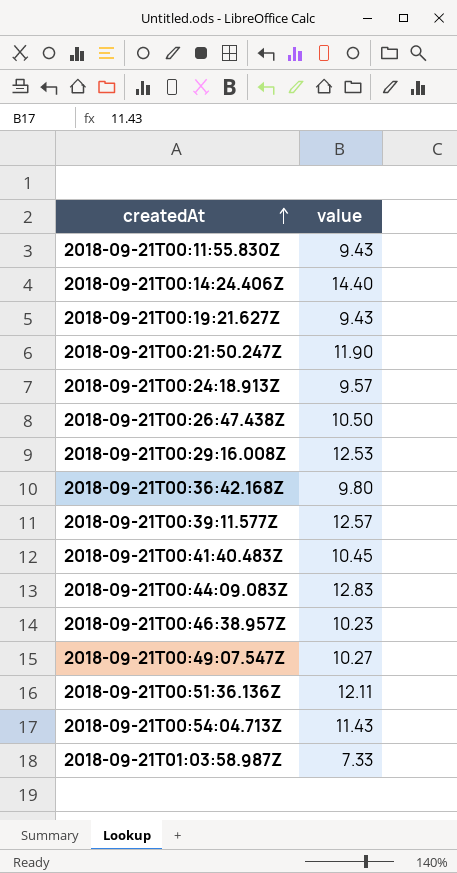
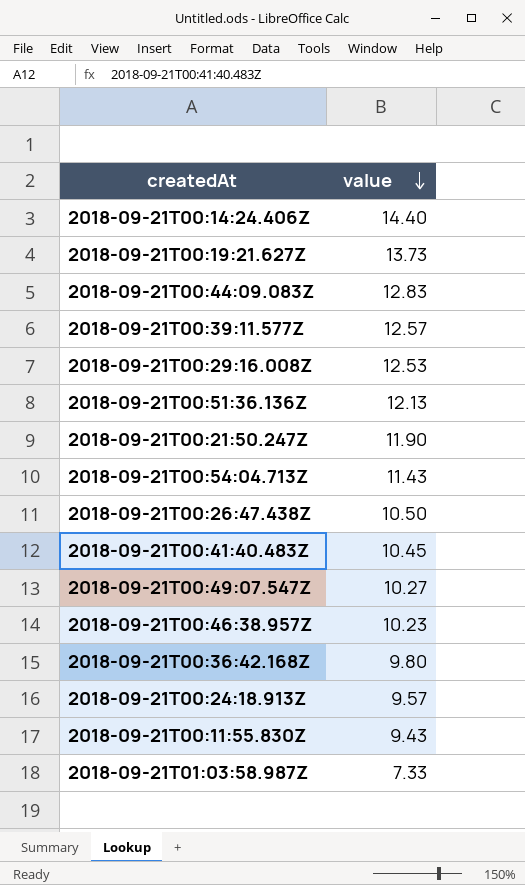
row order: createdAt ascending -> value descending
2018-09-21T00:19:21.627Z | value: 9.43 -> 13.73
2018-09-21T00:51:36.136Z | value: 12.11 -> 12.13

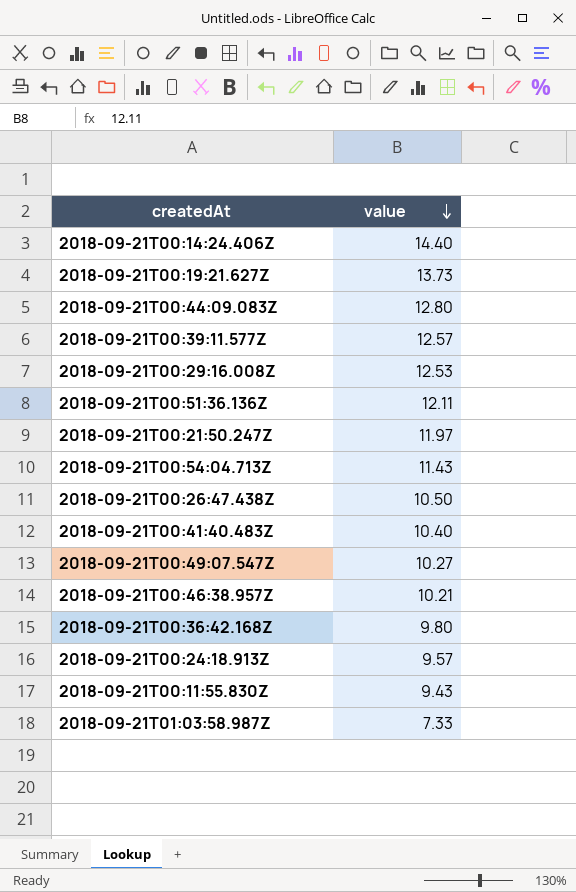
2018-09-21T00:44:09.083Z | value: 12.83 -> 12.80
2018-09-21T00:51:36.136Z | value: 12.13 -> 12.11
2018-09-21T00:21:50.247Z | value: 11.90 -> 11.97
2018-09-21T00:41:40.483Z | value: 10.45 -> 10.40
2018-09-21T00:46:38.957Z | value: 10.23 -> 10.21

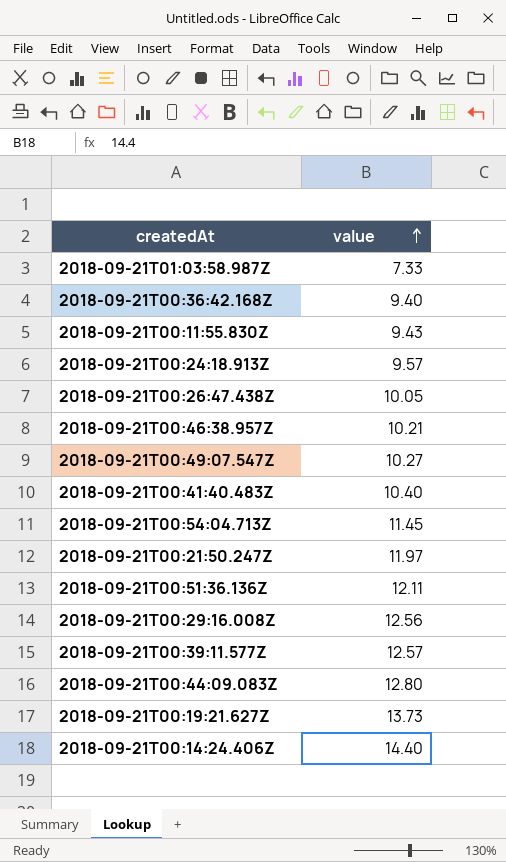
row order: value descending -> value ascending
2018-09-21T00:36:42.168Z | value: 9.80 -> 9.40
2018-09-21T00:26:47.438Z | value: 10.50 -> 10.05
2018-09-21T00:54:04.713Z | value: 11.43 -> 11.45
2018-09-21T00:29:16.008Z | value: 12.53 -> 12.56

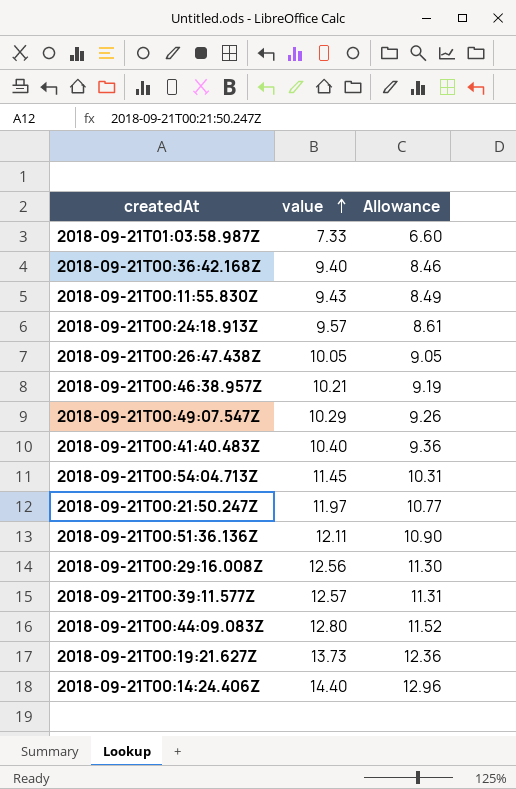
column Allowance | formula: none -> [value] * 0.9
2018-09-21T00:49:07.547Z | value: 10.27 -> 10.29

